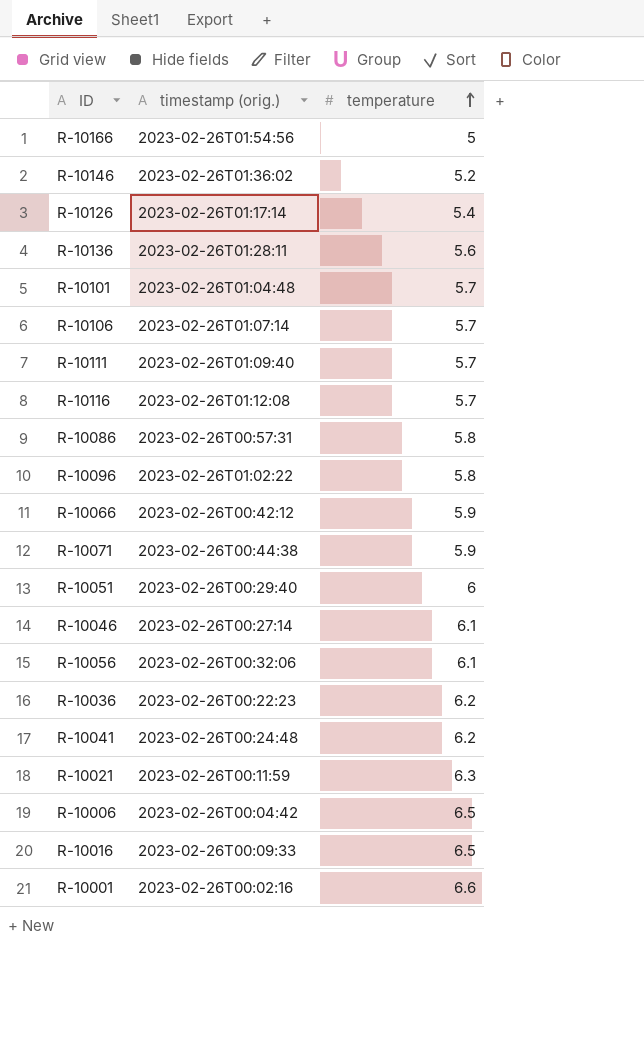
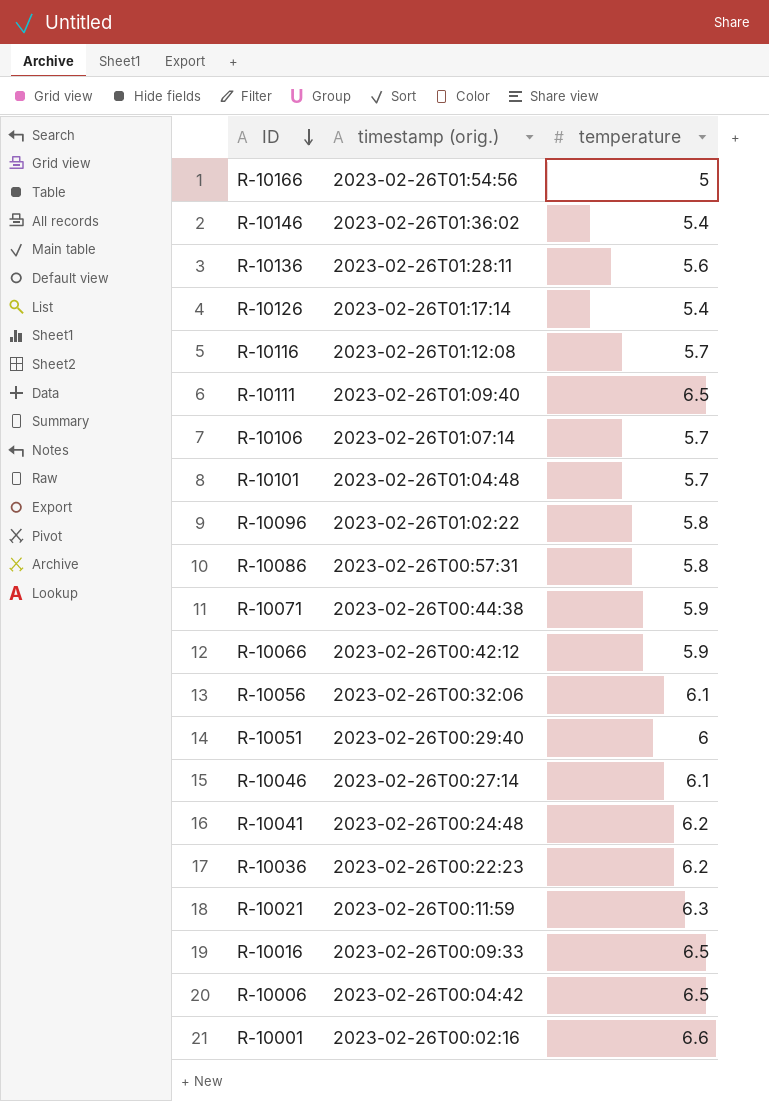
row order: temperature ascending -> ID descending
R-10146 | temperature: 5.2 -> 5.4
R-10111 | temperature: 5.7 -> 6.5

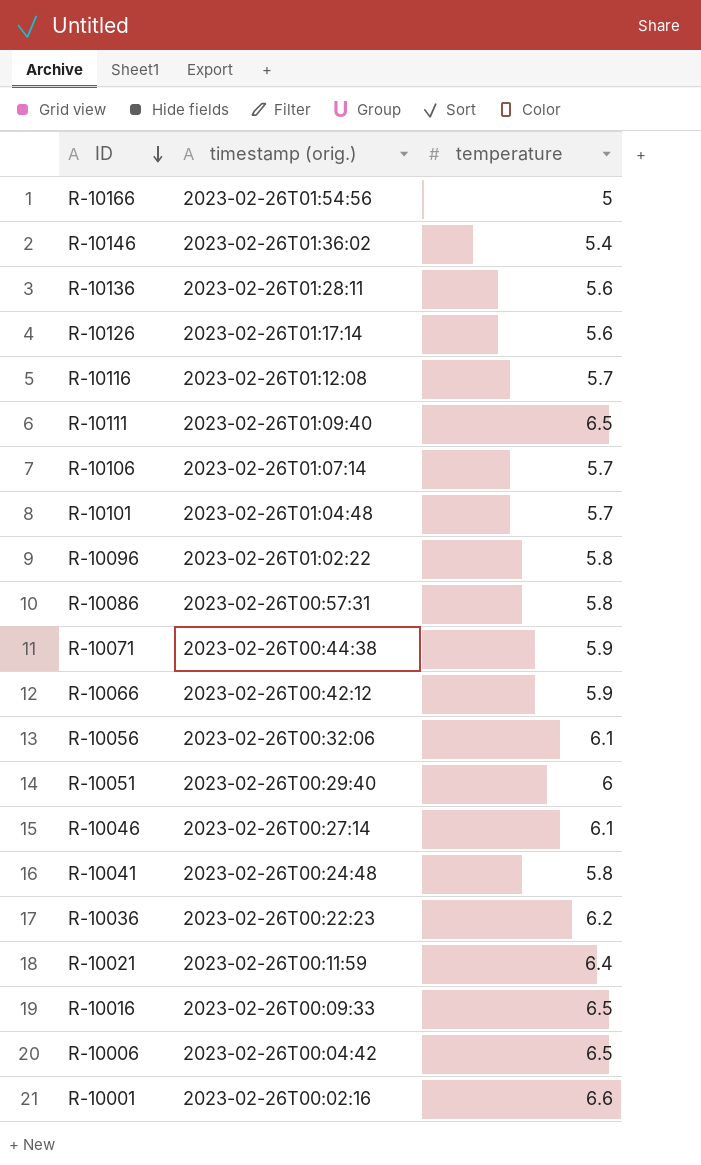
R-10126 | temperature: 5.4 -> 5.6
R-10041 | temperature: 6.2 -> 5.8
R-10021 | temperature: 6.3 -> 6.4

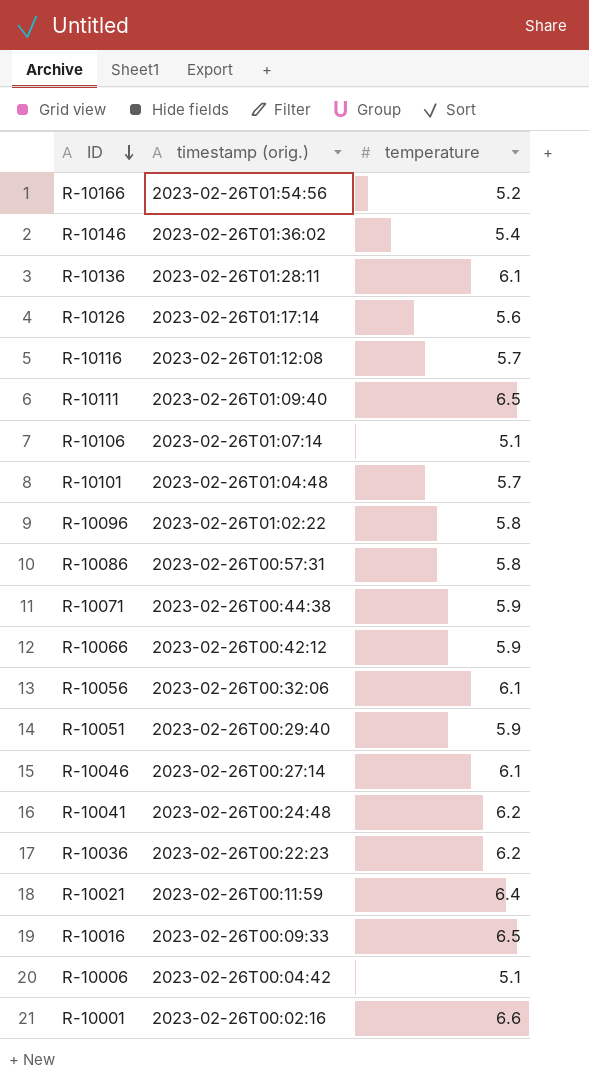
R-10166 | temperature: 5 -> 5.2
R-10136 | temperature: 5.6 -> 6.1
R-10106 | temperature: 5.7 -> 5.1
R-10051 | temperature: 6 -> 5.9
R-10041 | temperature: 5.8 -> 6.2
R-10006 | temperature: 6.5 -> 5.1

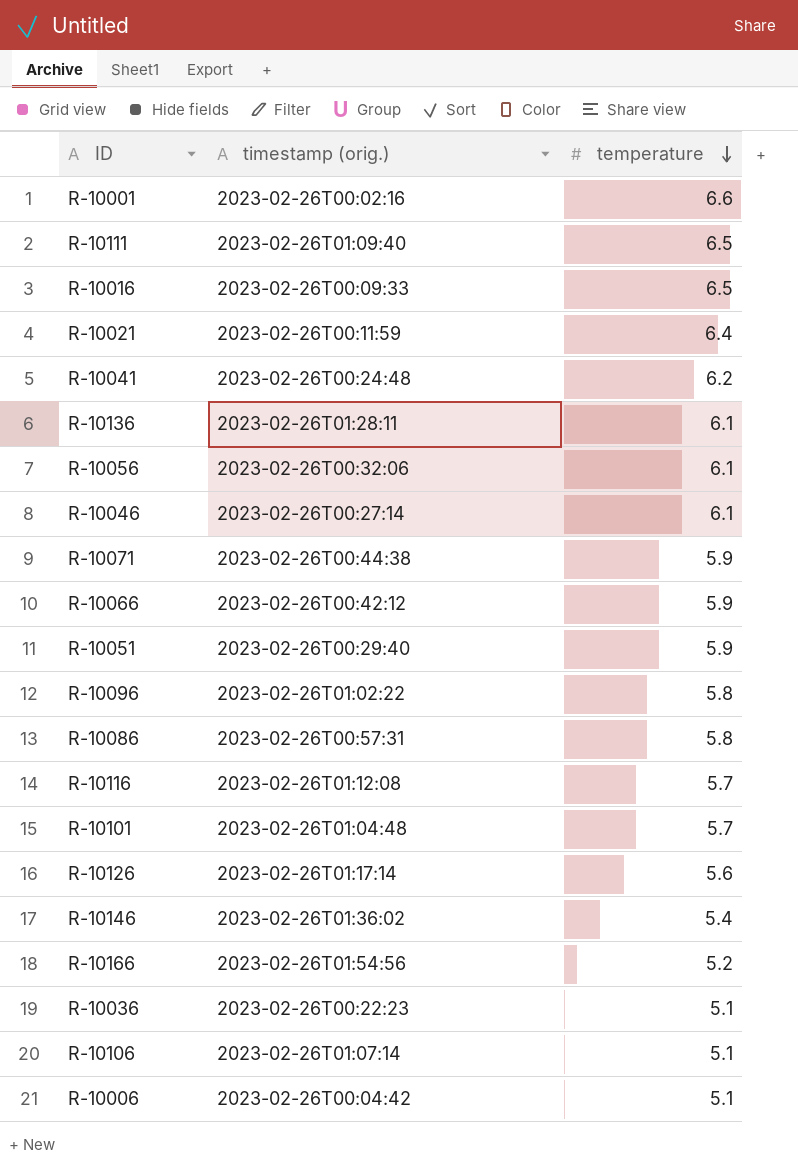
row order: ID descending -> temperature descending
R-10036 | temperature: 6.2 -> 5.1

